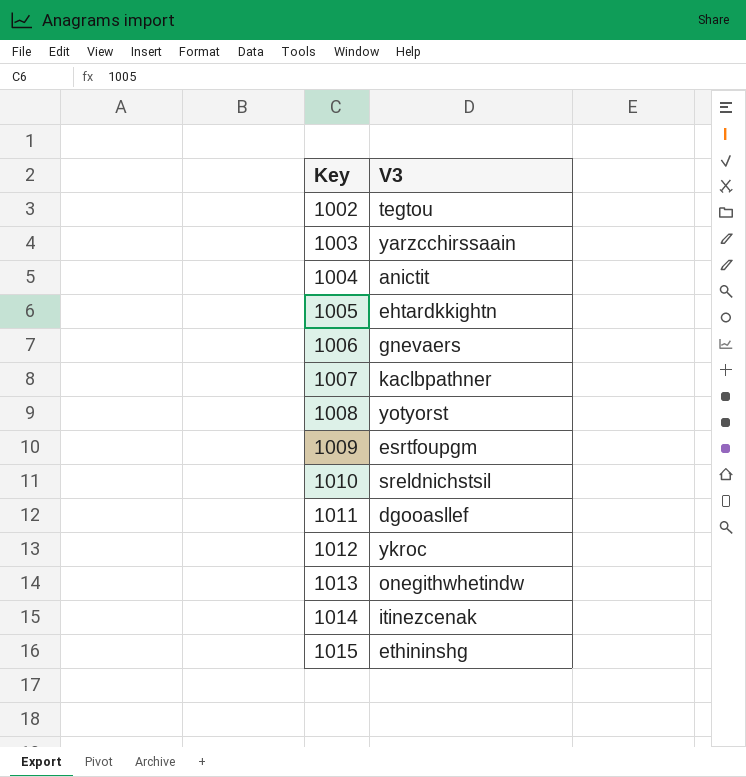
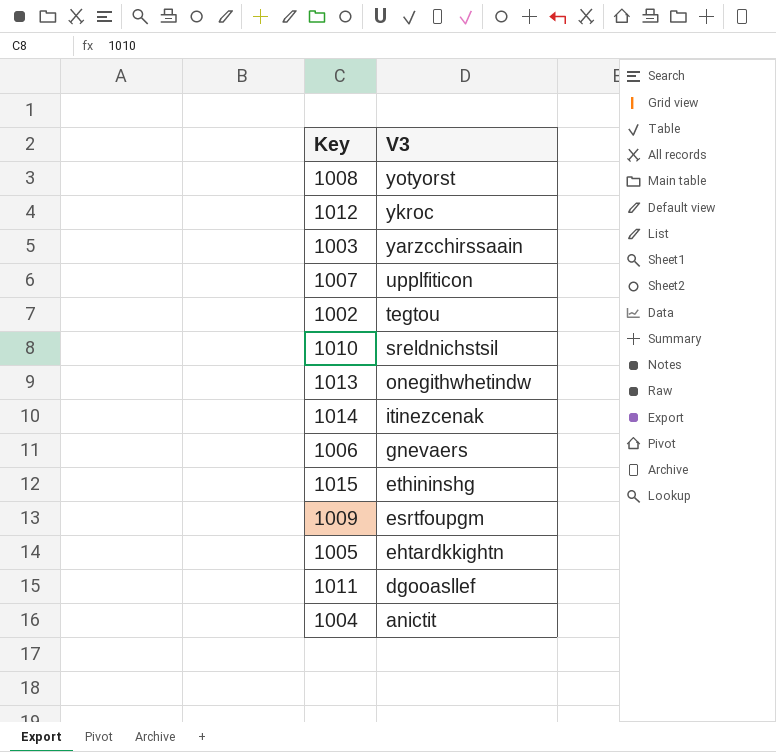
row order: Key ascending -> V3 descending
1007 | V3: kaclbpathner -> upplfiticon

